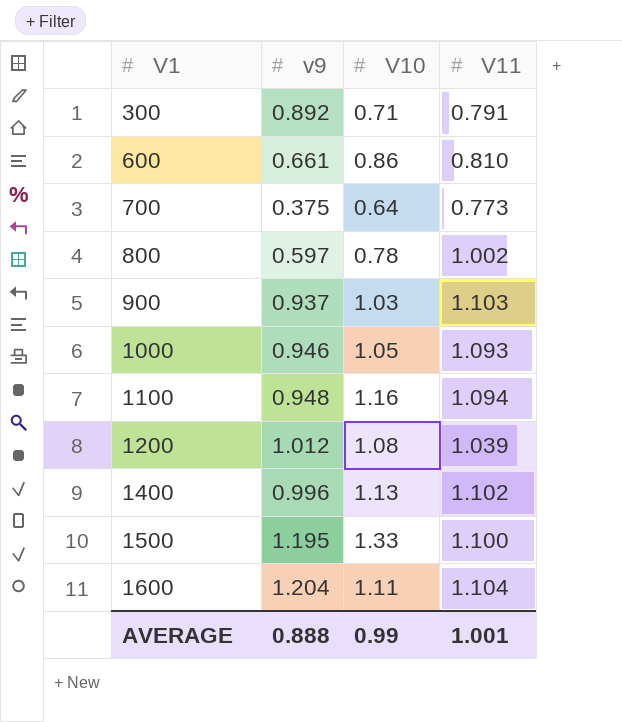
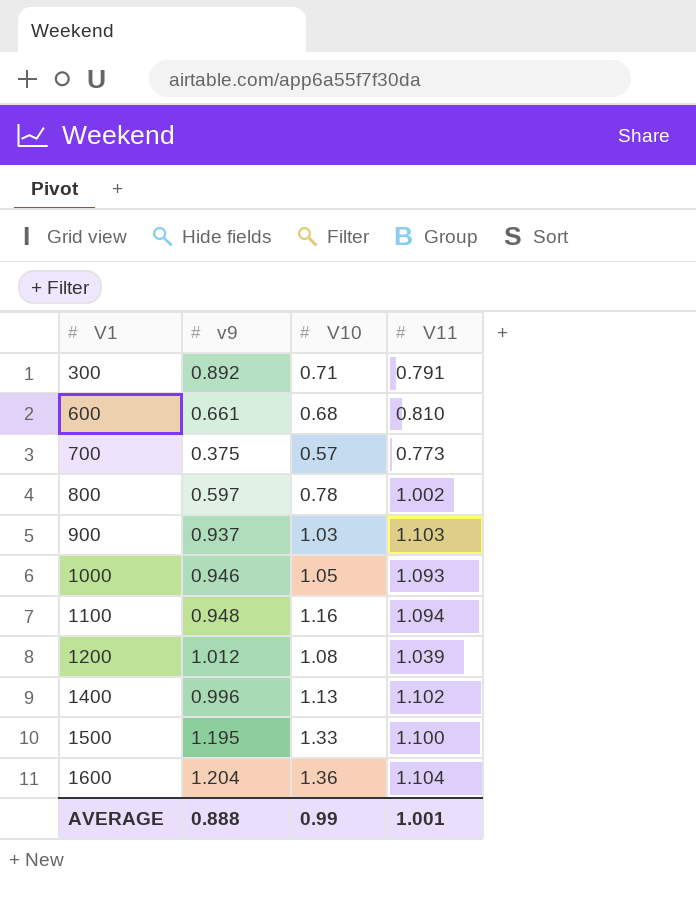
600 | V10: 0.86 -> 0.68
700 | V10: 0.64 -> 0.57
1600 | V10: 1.11 -> 1.36

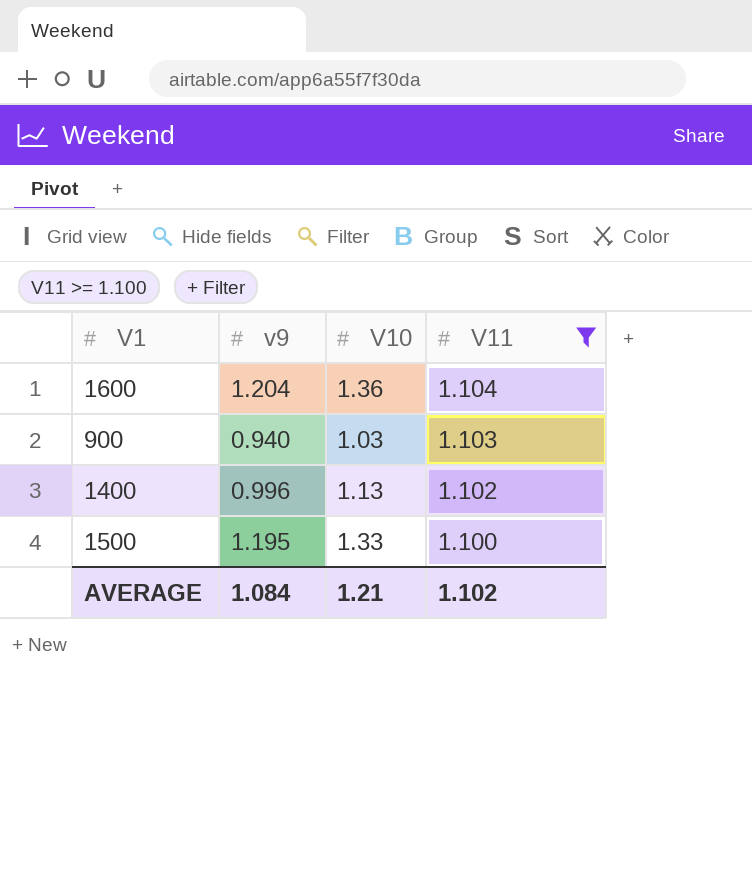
filter: none -> V11 >= 1.100
row order: V1 ascending -> V11 descending
900 | v9: 0.937 -> 0.940
AVERAGE | v9: 0.888 -> 1.084
AVERAGE | V10: 0.99 -> 1.21
AVERAGE | V11: 1.001 -> 1.102

